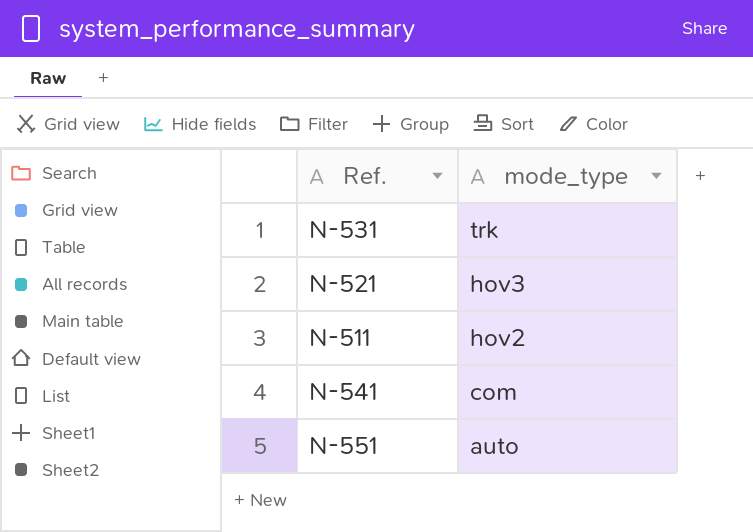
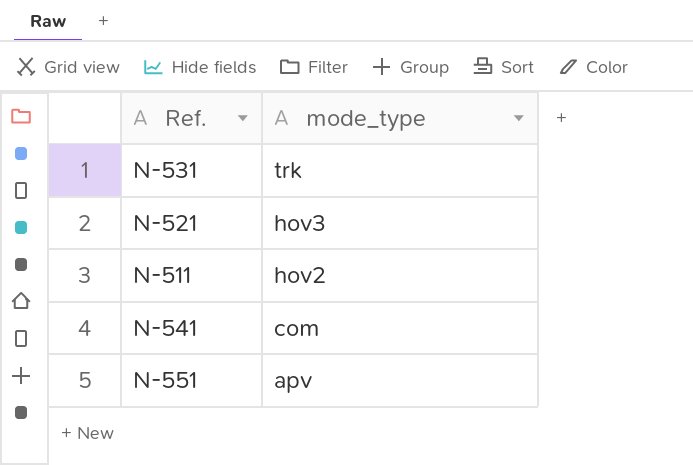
N-551 | mode_type: auto -> apv

